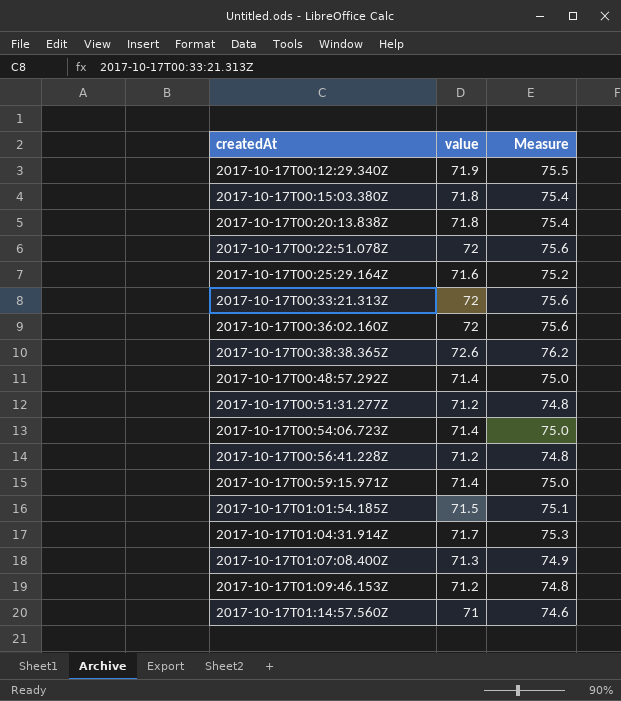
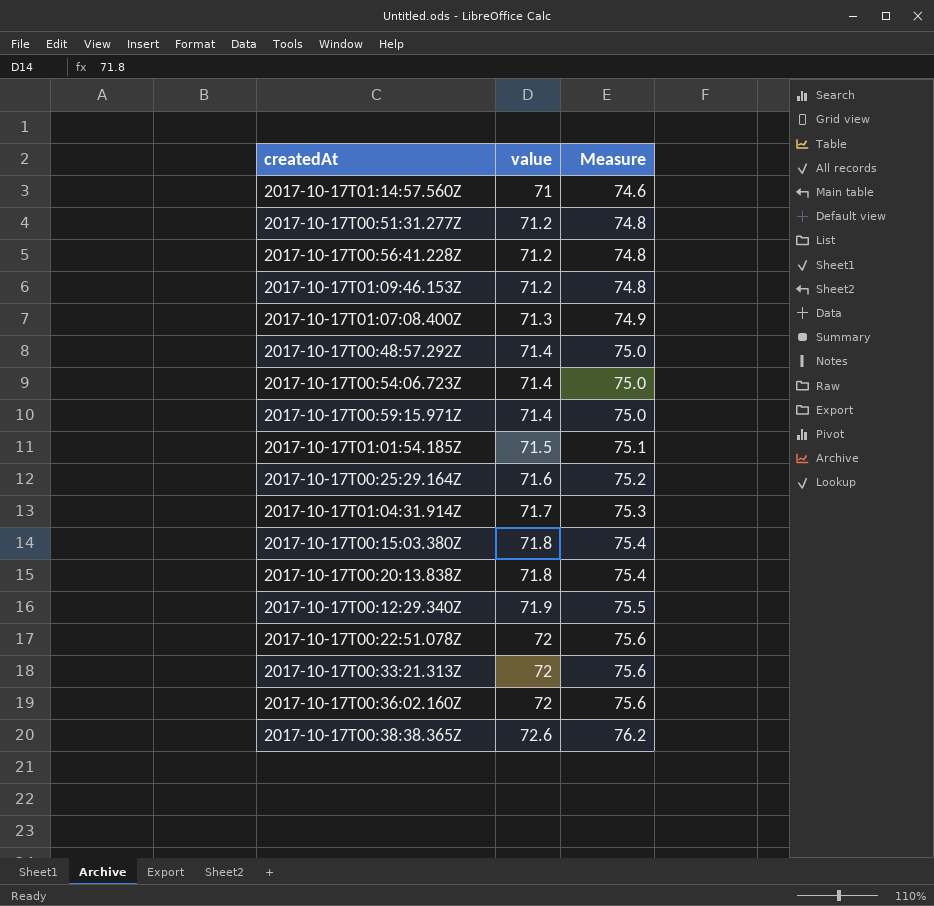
row order: createdAt ascending -> value ascending

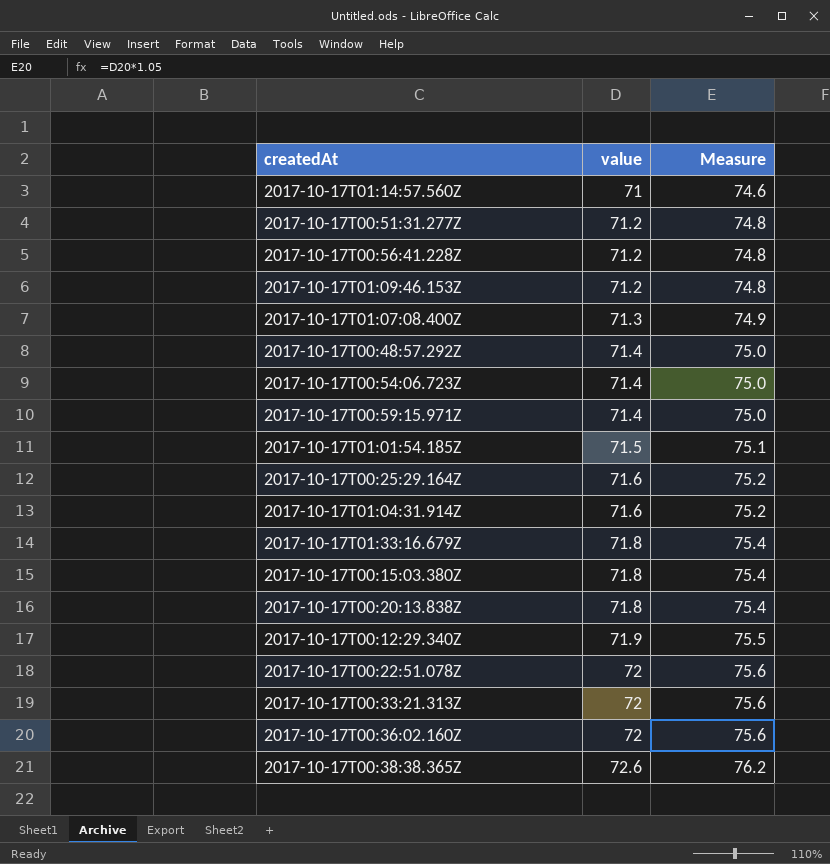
2017-10-17T01:04:31.914Z | value: 71.7 -> 71.6
2017-10-17T01:04:31.914Z | Measure: 75.3 -> 75.2
row 2017-10-17T01:33:16.679Z: none -> 71.8 | 75.4

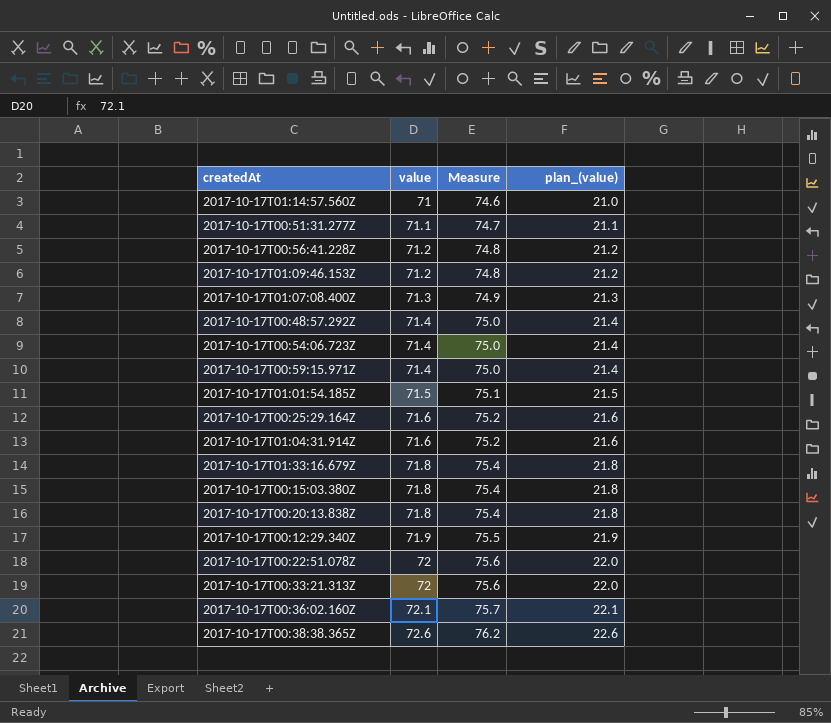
column plan_(value) | formula: none -> [value] - 50
2017-10-17T00:51:31.277Z | value: 71.2 -> 71.1
2017-10-17T00:51:31.277Z | Measure: 74.8 -> 74.7
2017-10-17T00:36:02.160Z | value: 72 -> 72.1
2017-10-17T00:36:02.160Z | Measure: 75.6 -> 75.7

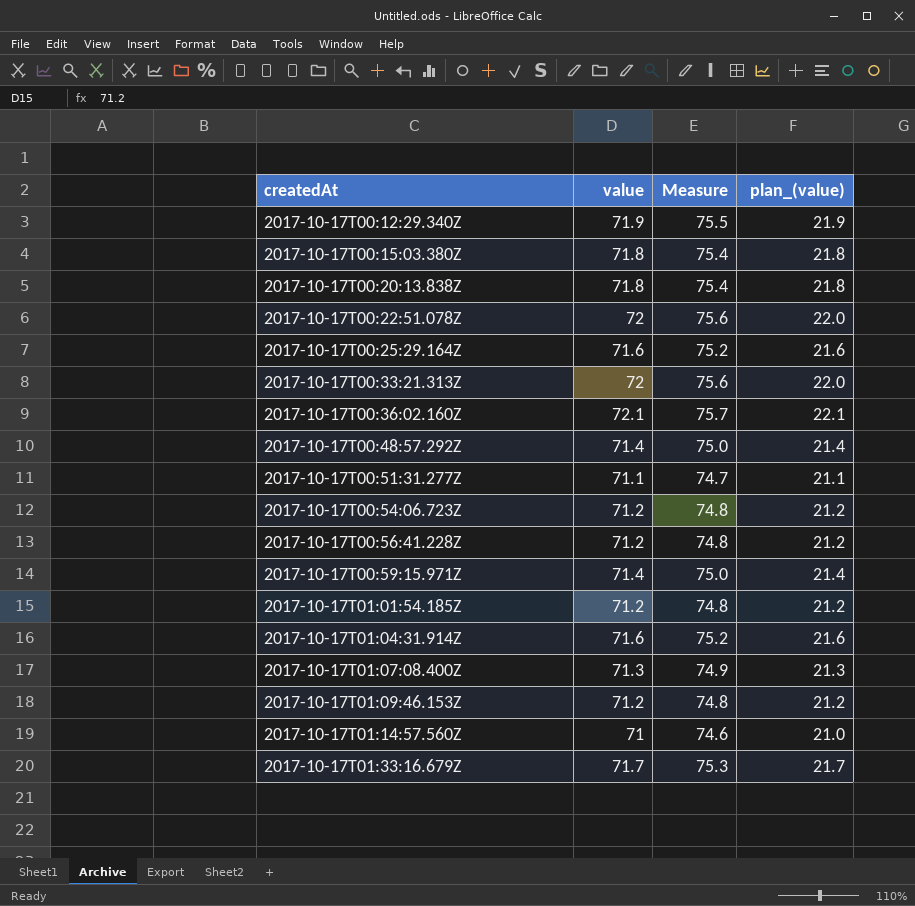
row order: value ascending -> createdAt ascending
row 2017-10-17T00:38:38.365Z: 72.6 | 76.2 | 22.6 -> none
2017-10-17T00:54:06.723Z | value: 71.4 -> 71.2
2017-10-17T00:54:06.723Z | Measure: 75.0 -> 74.8
2017-10-17T00:54:06.723Z | plan_(value): 21.4 -> 21.2
2017-10-17T01:01:54.185Z | value: 71.5 -> 71.2
2017-10-17T01:01:54.185Z | Measure: 75.1 -> 74.8
2017-10-17T01:01:54.185Z | plan_(value): 21.5 -> 21.2
2017-10-17T01:33:16.679Z | value: 71.8 -> 71.7
2017-10-17T01:33:16.679Z | Measure: 75.4 -> 75.3
2017-10-17T01:33:16.679Z | plan_(value): 21.8 -> 21.7

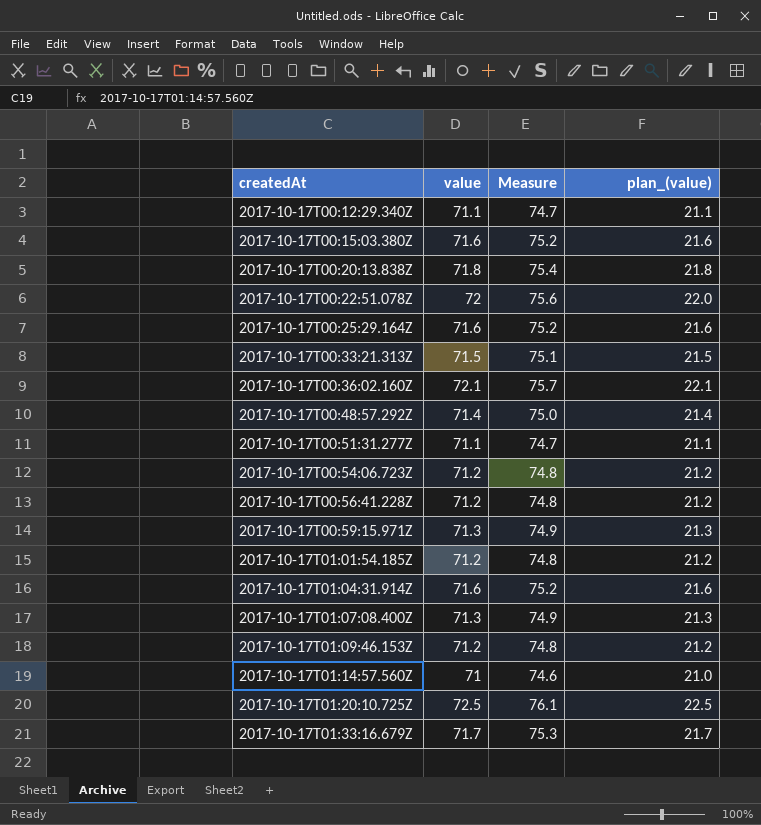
2017-10-17T00:12:29.340Z | value: 71.9 -> 71.1
2017-10-17T00:12:29.340Z | Measure: 75.5 -> 74.7
2017-10-17T00:12:29.340Z | plan_(value): 21.9 -> 21.1
2017-10-17T00:15:03.380Z | value: 71.8 -> 71.6
2017-10-17T00:15:03.380Z | Measure: 75.4 -> 75.2
2017-10-17T00:15:03.380Z | plan_(value): 21.8 -> 21.6
2017-10-17T00:33:21.313Z | value: 72 -> 71.5
2017-10-17T00:33:21.313Z | Measure: 75.6 -> 75.1
2017-10-17T00:33:21.313Z | plan_(value): 22.0 -> 21.5
2017-10-17T00:59:15.971Z | value: 71.4 -> 71.3
2017-10-17T00:59:15.971Z | Measure: 75.0 -> 74.9
2017-10-17T00:59:15.971Z | plan_(value): 21.4 -> 21.3
row 2017-10-17T01:20:10.725Z: none -> 72.5 | 76.1 | 22.5

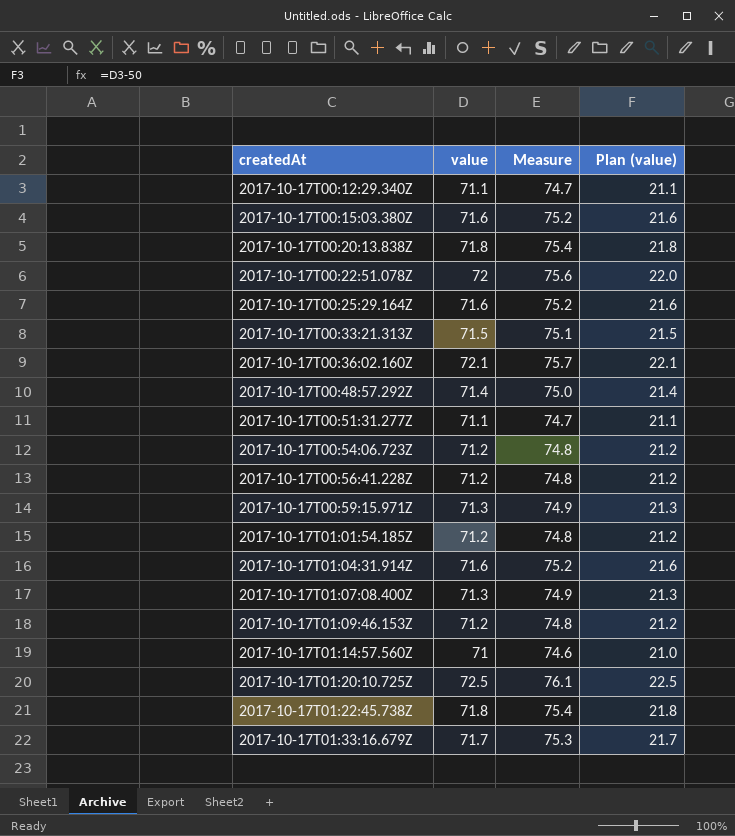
column name: plan_(value) -> Plan (value)
row 2017-10-17T01:22:45.738Z: none -> 71.8 | 75.4 | 21.8

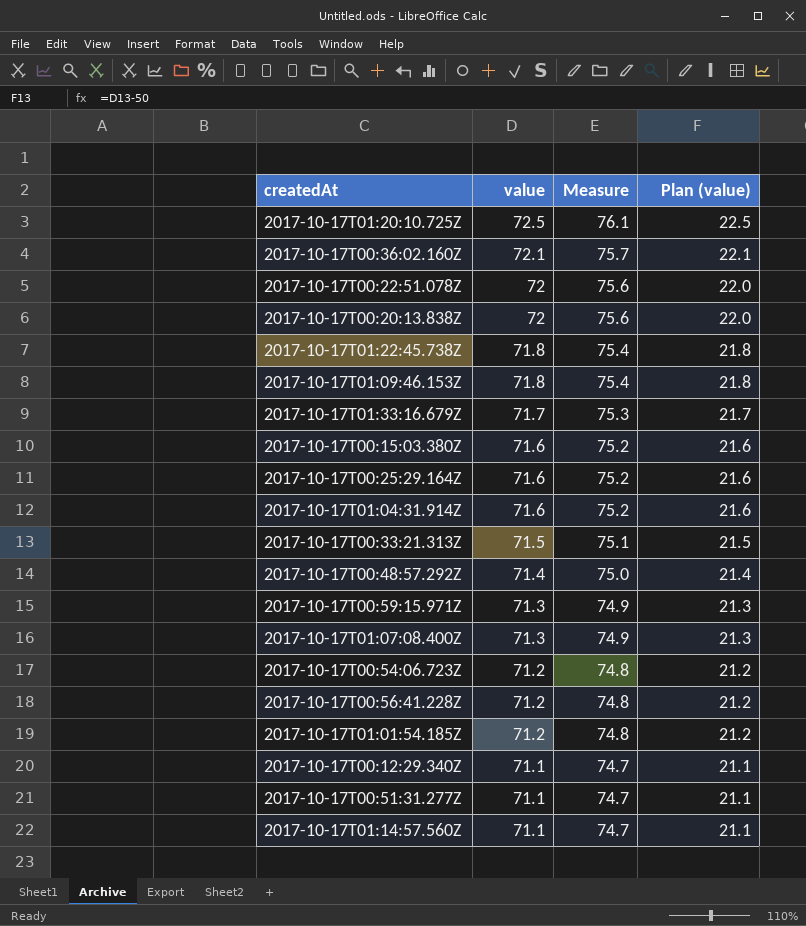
row order: createdAt ascending -> value descending
2017-10-17T00:20:13.838Z | value: 71.8 -> 72
2017-10-17T00:20:13.838Z | Measure: 75.4 -> 75.6
2017-10-17T00:20:13.838Z | Plan (value): 21.8 -> 22.0
2017-10-17T01:09:46.153Z | value: 71.2 -> 71.8
2017-10-17T01:09:46.153Z | Measure: 74.8 -> 75.4
2017-10-17T01:09:46.153Z | Plan (value): 21.2 -> 21.8
2017-10-17T01:14:57.560Z | value: 71 -> 71.1
2017-10-17T01:14:57.560Z | Measure: 74.6 -> 74.7
2017-10-17T01:14:57.560Z | Plan (value): 21.0 -> 21.1

